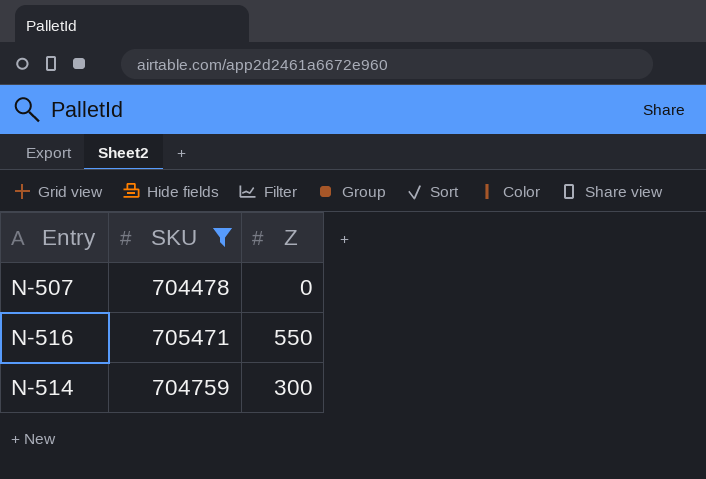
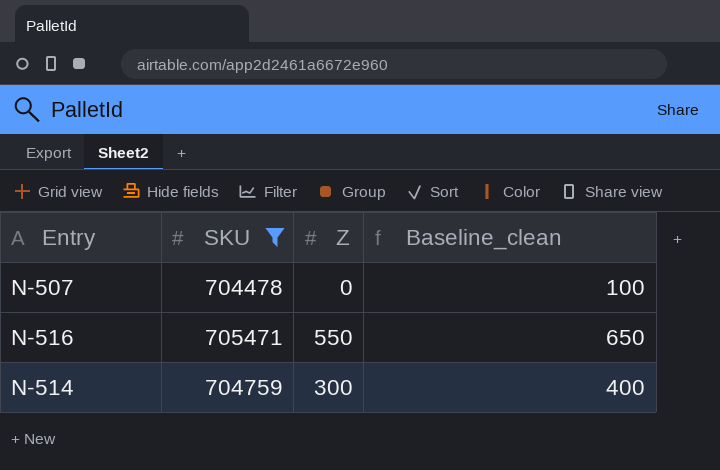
column Baseline_clean | formula: none -> [Z] + 100

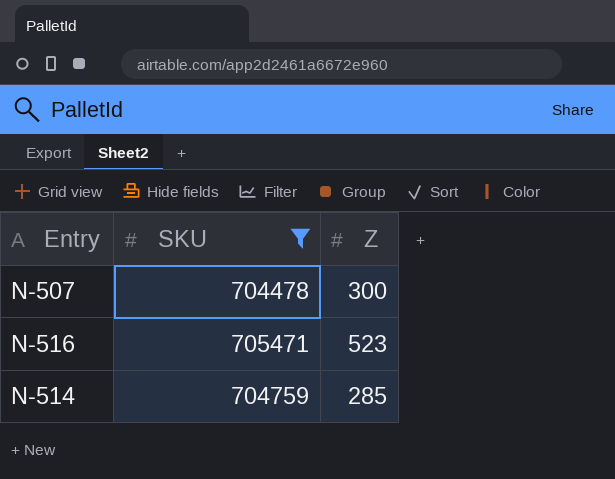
column Baseline_clean | formula: [Z] + 100 -> none
N-507 | Z: 0 -> 300
N-516 | Z: 550 -> 523
N-514 | Z: 300 -> 285

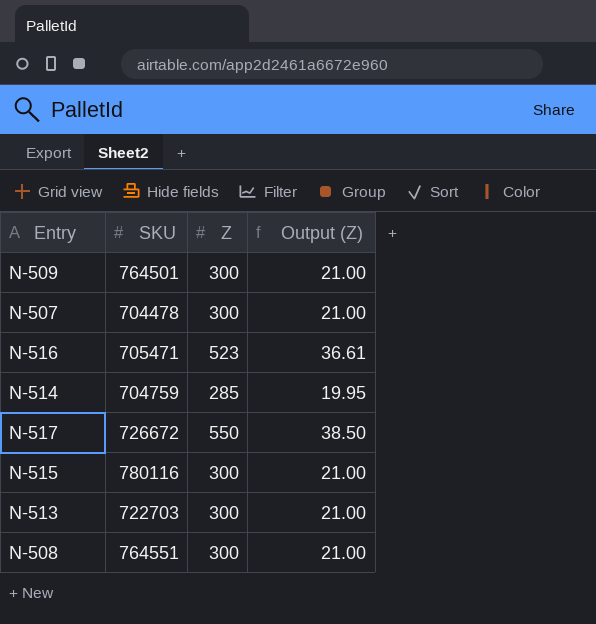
filter: SKU <= 705471 -> none
column Output (Z) | formula: none -> [Z] * 0.07

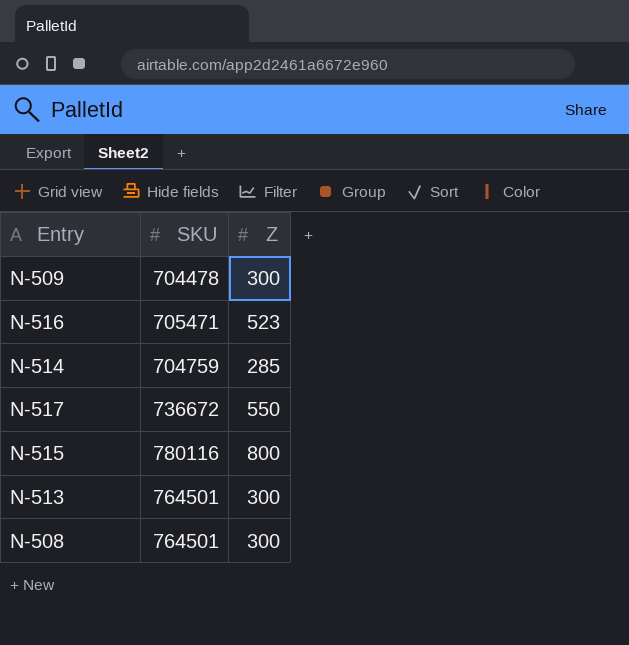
column Output (Z) | formula: [Z] * 0.07 -> none
row N-507: 704478 | 300 | 21.00 -> none
N-509 | SKU: 764501 -> 704478
N-517 | SKU: 726672 -> 736672
N-515 | Z: 300 -> 800
N-513 | SKU: 722703 -> 764501
N-508 | SKU: 764551 -> 764501

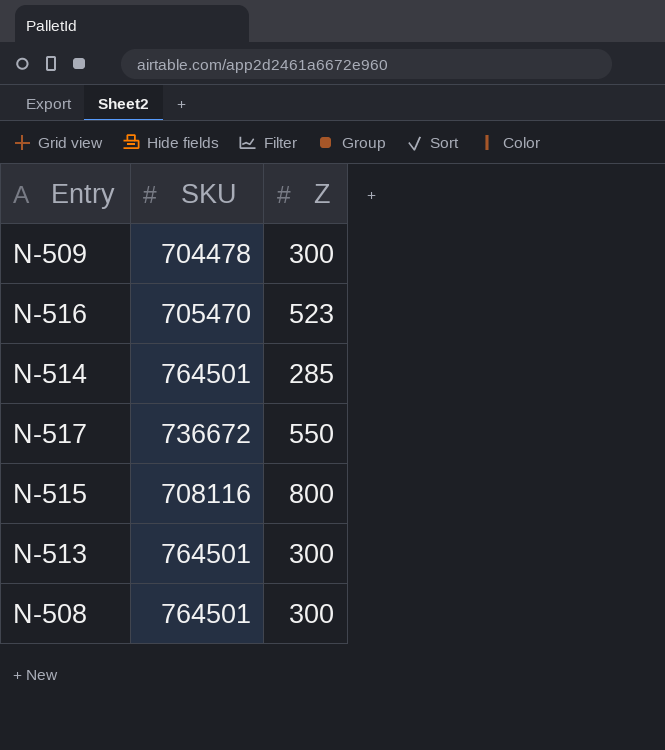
N-516 | SKU: 705471 -> 705470
N-514 | SKU: 704759 -> 764501
N-515 | SKU: 780116 -> 708116

